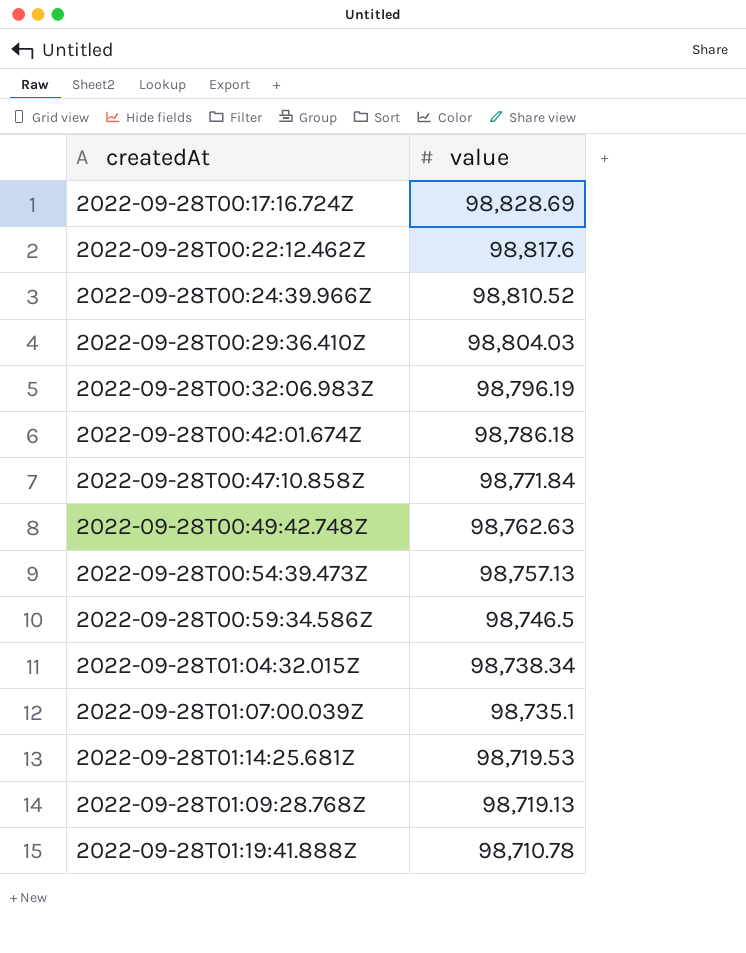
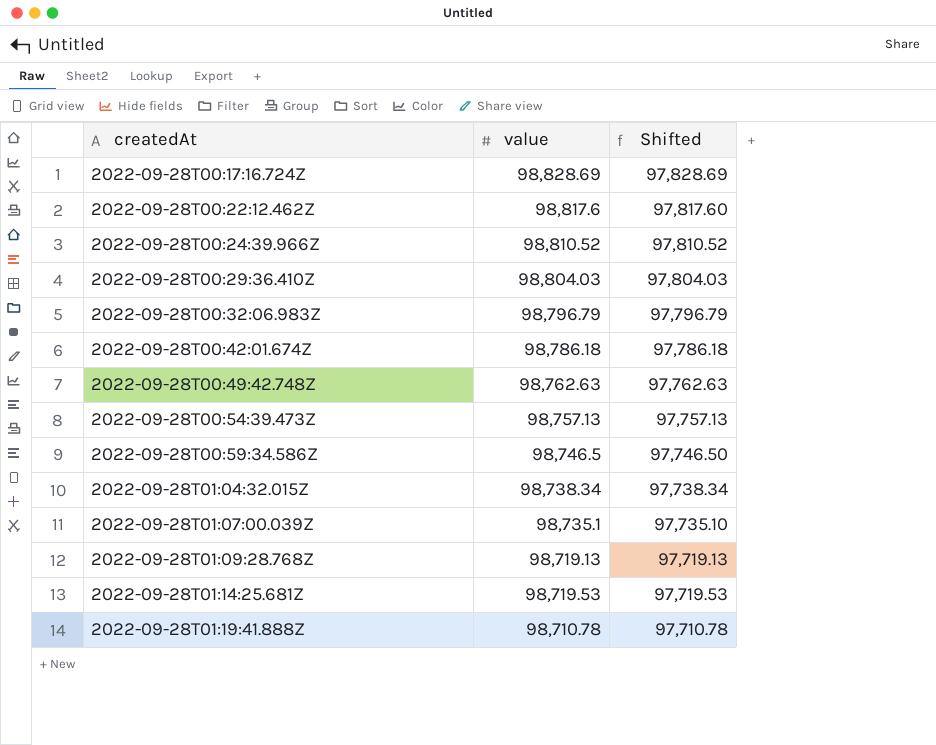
row order: value descending -> createdAt ascending
column Shifted | formula: none -> [value] - 1000
row 2022-09-28T00:47:10.858Z: 98,771.84 -> none
2022-09-28T00:32:06.983Z | value: 98,796.19 -> 98,796.79

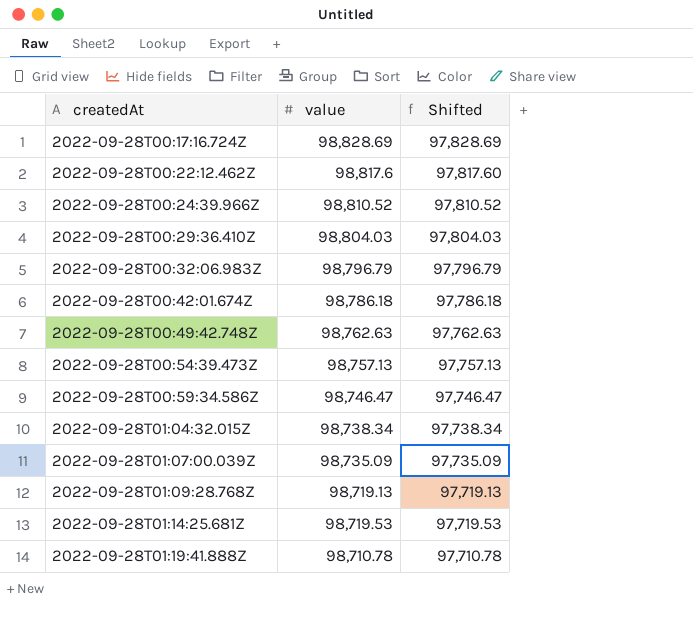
2022-09-28T00:59:34.586Z | value: 98,746.5 -> 98,746.47
2022-09-28T00:59:34.586Z | Shifted: 97,746.50 -> 97,746.47
2022-09-28T01:07:00.039Z | value: 98,735.1 -> 98,735.09
2022-09-28T01:07:00.039Z | Shifted: 97,735.10 -> 97,735.09

